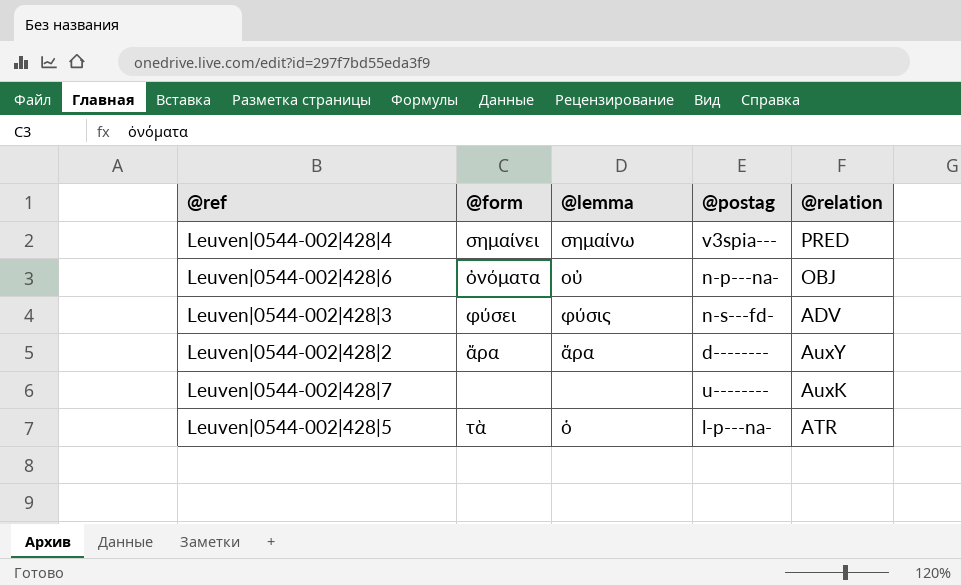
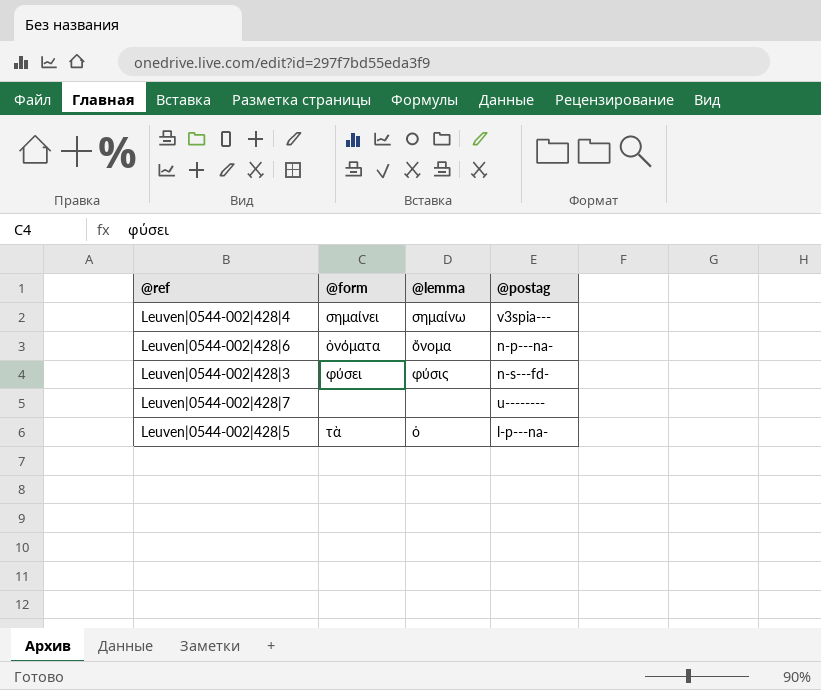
column @relation | position: 5 -> none
row Leuven|0544-002|428|2: ἄρα | ἄρα | d-------- | AuxY -> none
Leuven|0544-002|428|6 | @lemma: οὐ -> ὄνομα

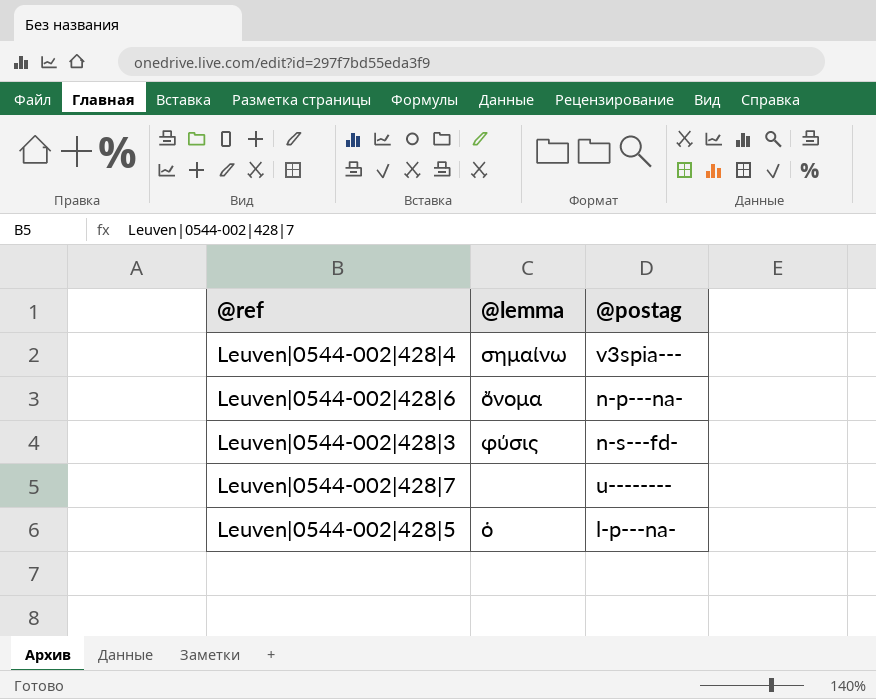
column @form | position: 2 -> none

